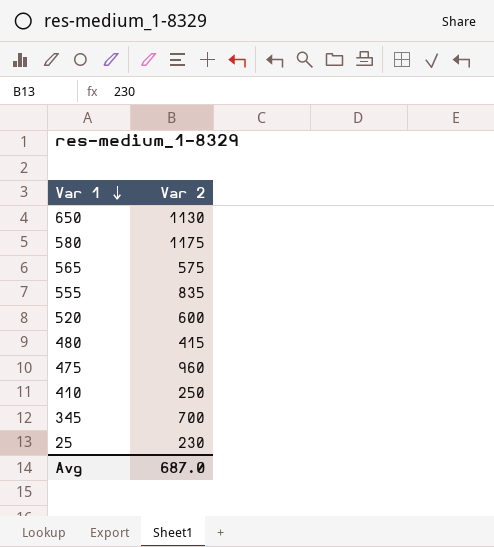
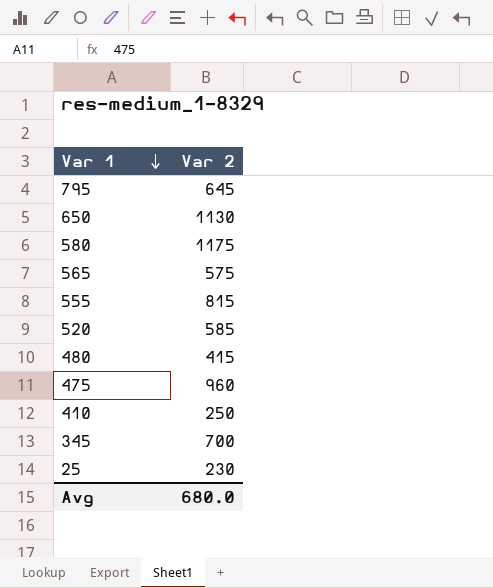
row 795: none -> 645
555 | Var 2: 835 -> 815
520 | Var 2: 600 -> 585
Avg | Var 2: 687.0 -> 680.0

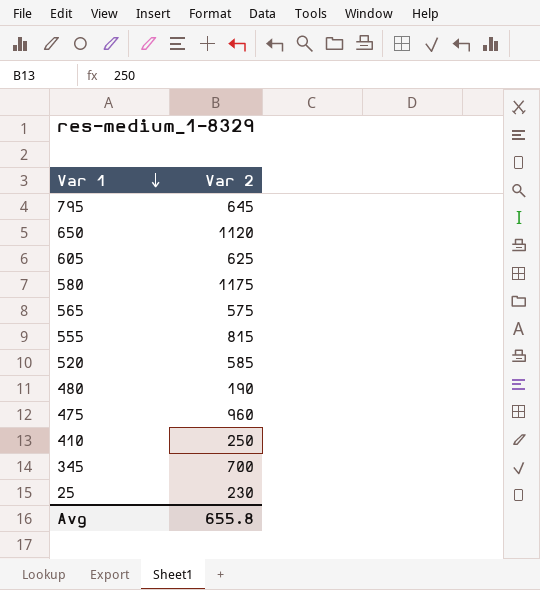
650 | Var 2: 1130 -> 1120
row 605: none -> 625
480 | Var 2: 415 -> 190
Avg | Var 2: 680.0 -> 655.8

